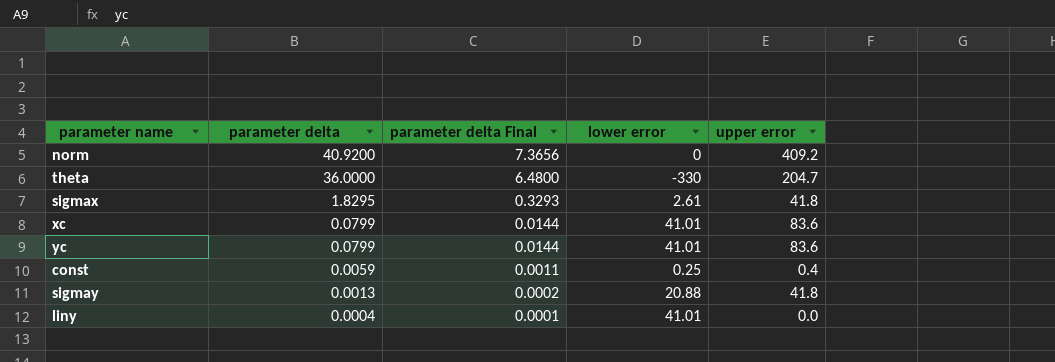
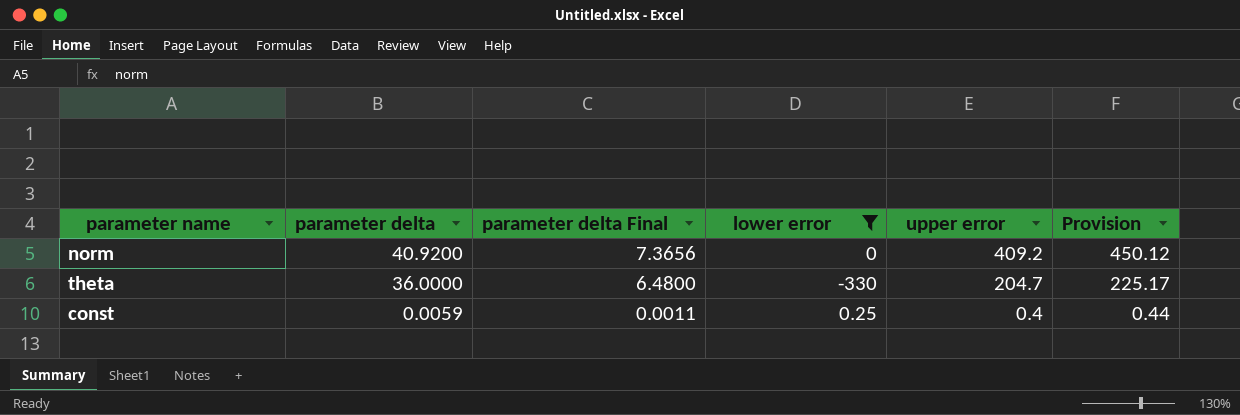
filter: none -> lower error <= 0.25
column Provision | formula: none -> [upper error] * 1.1

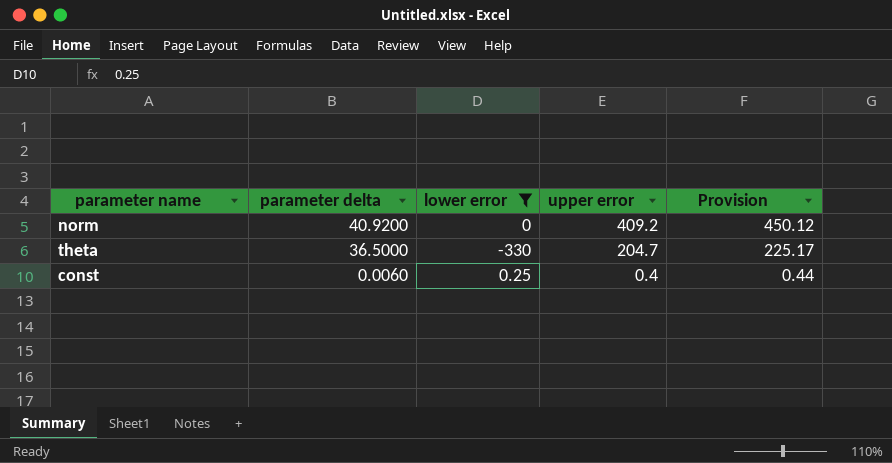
column parameter delta Final | formula: [parameter delta] * 0.18 -> none
theta | parameter delta: 36.0000 -> 36.5000
const | parameter delta: 0.0059 -> 0.0060

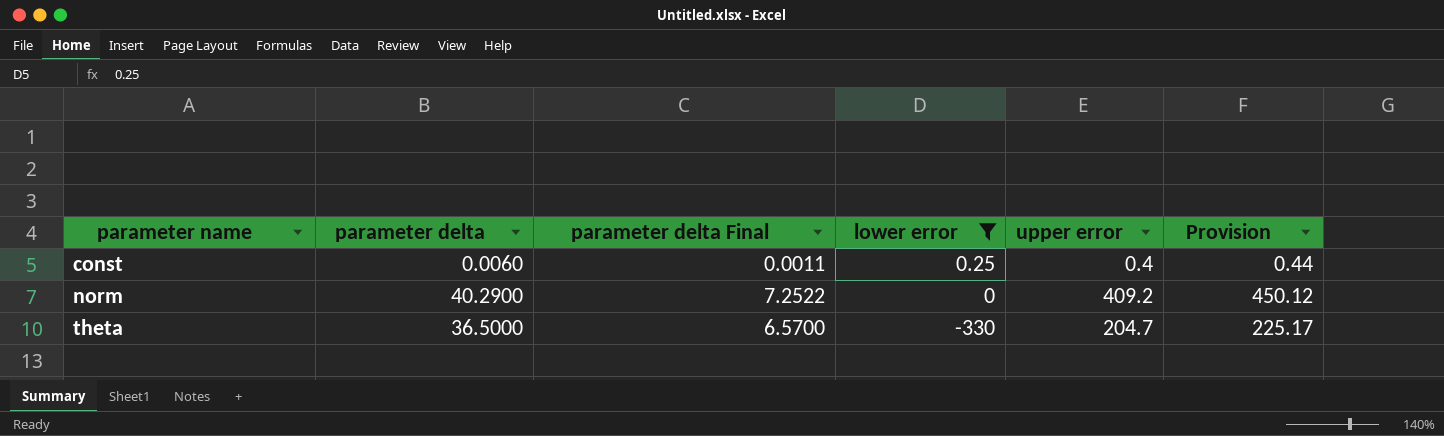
row order: parameter delta descending -> parameter name ascending
column parameter delta Final | formula: none -> [parameter delta] * 0.18
norm | parameter delta: 40.9200 -> 40.2900

